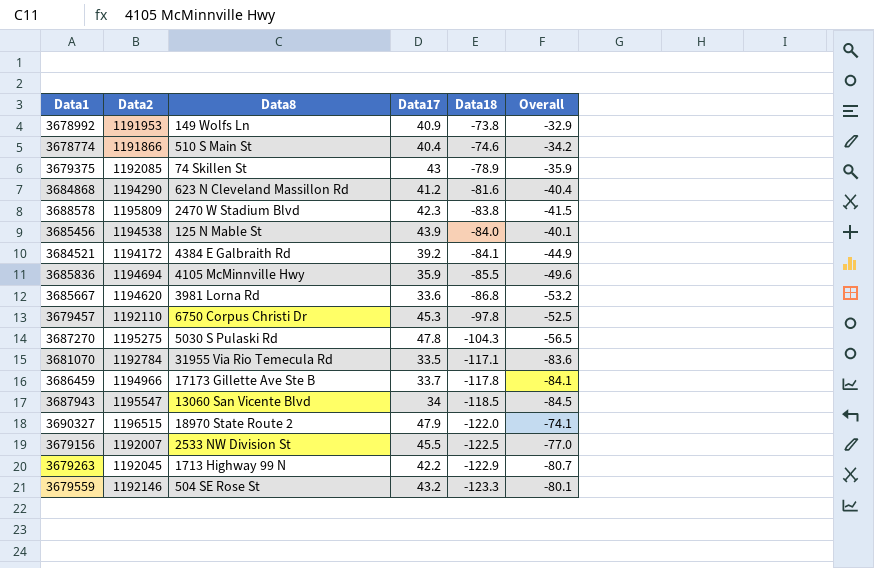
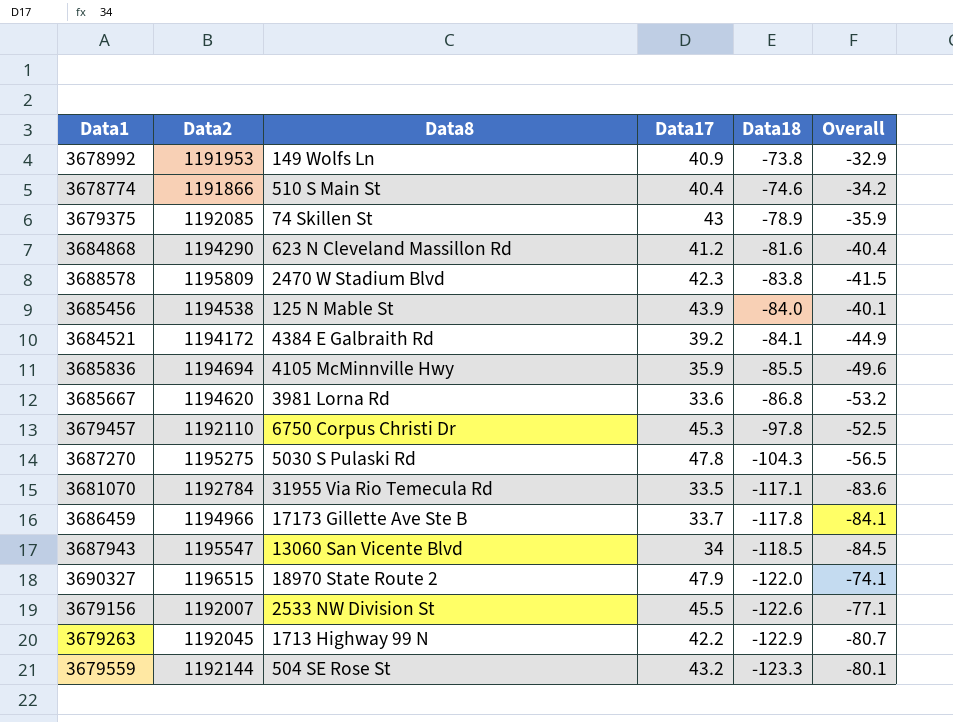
3679156 | Data18: -122.5 -> -122.6
3679156 | Overall: -77.0 -> -77.1
3679559 | Data2: 1192146 -> 1192144

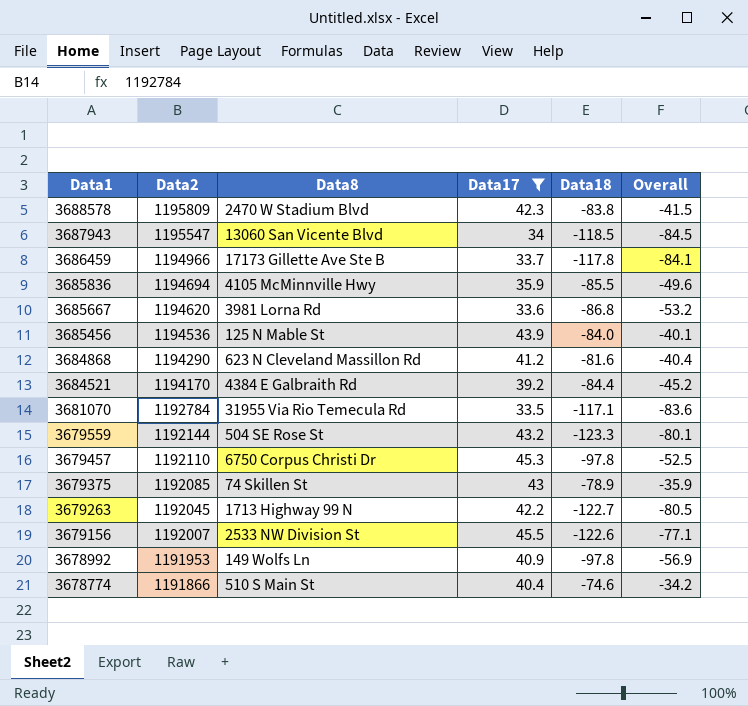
filter: none -> Data17 <= 45.5
row order: Data18 descending -> Data1 descending
3685456 | Data2: 1194538 -> 1194536
3684521 | Data2: 1194172 -> 1194170
3684521 | Data18: -84.1 -> -84.4
3684521 | Overall: -44.9 -> -45.2
3679263 | Data18: -122.9 -> -122.7
3679263 | Overall: -80.7 -> -80.5
3678992 | Data18: -73.8 -> -97.8
3678992 | Overall: -32.9 -> -56.9

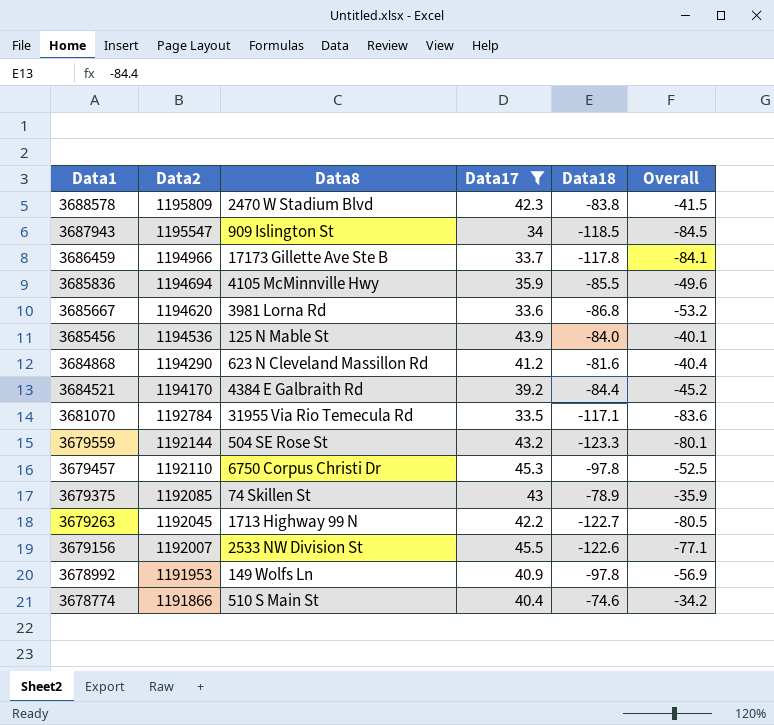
3687943 | Data8: 13060 San Vicente Blvd -> 909 Islington St

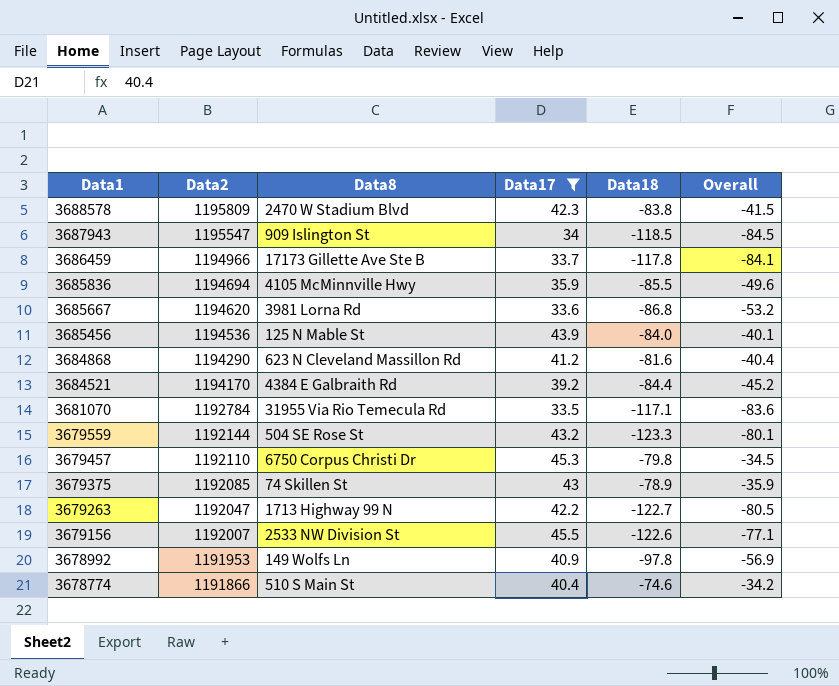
3679457 | Data18: -97.8 -> -79.8
3679457 | Overall: -52.5 -> -34.5
3679263 | Data2: 1192045 -> 1192047

